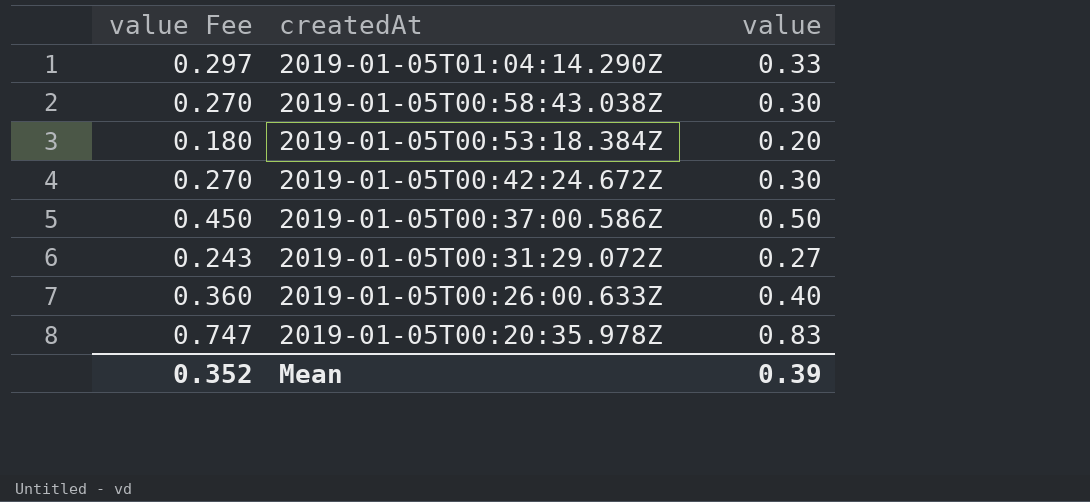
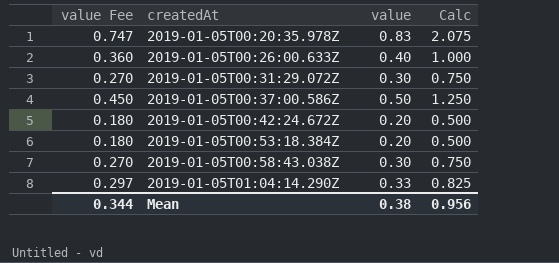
row order: createdAt descending -> createdAt ascending
column Calc | formula: none -> [value] * 2.5
2019-01-05T00:31:29.072Z | value Fee: 0.243 -> 0.270
2019-01-05T00:31:29.072Z | value: 0.27 -> 0.30
2019-01-05T00:42:24.672Z | value Fee: 0.270 -> 0.180
2019-01-05T00:42:24.672Z | value: 0.30 -> 0.20
Mean | value Fee: 0.352 -> 0.344
Mean | value: 0.39 -> 0.38

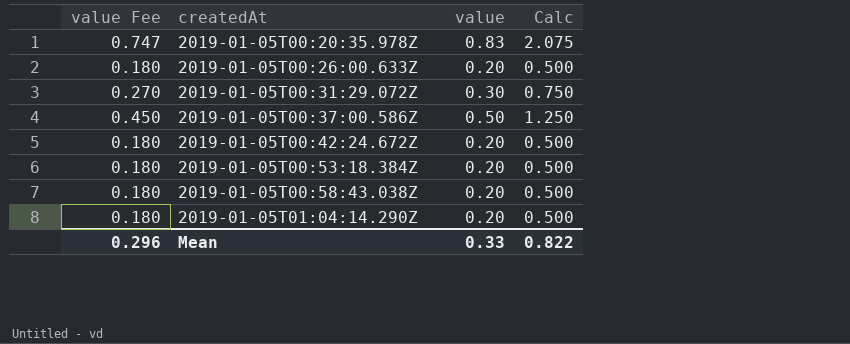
2019-01-05T00:26:00.633Z | value Fee: 0.360 -> 0.180
2019-01-05T00:26:00.633Z | value: 0.40 -> 0.20
2019-01-05T00:26:00.633Z | Calc: 1.000 -> 0.500
2019-01-05T00:58:43.038Z | value Fee: 0.270 -> 0.180
2019-01-05T00:58:43.038Z | value: 0.30 -> 0.20
2019-01-05T00:58:43.038Z | Calc: 0.750 -> 0.500
2019-01-05T01:04:14.290Z | value Fee: 0.297 -> 0.180
2019-01-05T01:04:14.290Z | value: 0.33 -> 0.20
2019-01-05T01:04:14.290Z | Calc: 0.825 -> 0.500
Mean | value Fee: 0.344 -> 0.296
Mean | value: 0.38 -> 0.33
Mean | Calc: 0.956 -> 0.822

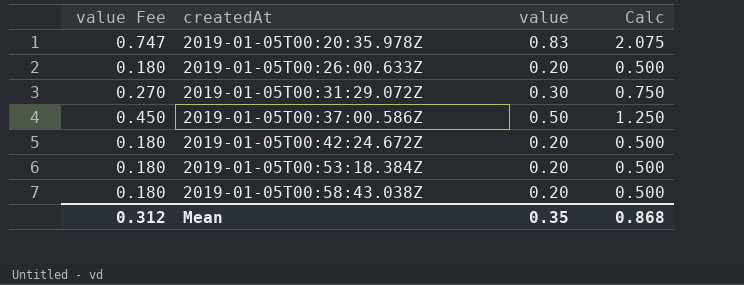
row 2019-01-05T01:04:14.290Z: 0.180 | 0.20 | 0.500 -> none
Mean | value Fee: 0.296 -> 0.312
Mean | value: 0.33 -> 0.35
Mean | Calc: 0.822 -> 0.868

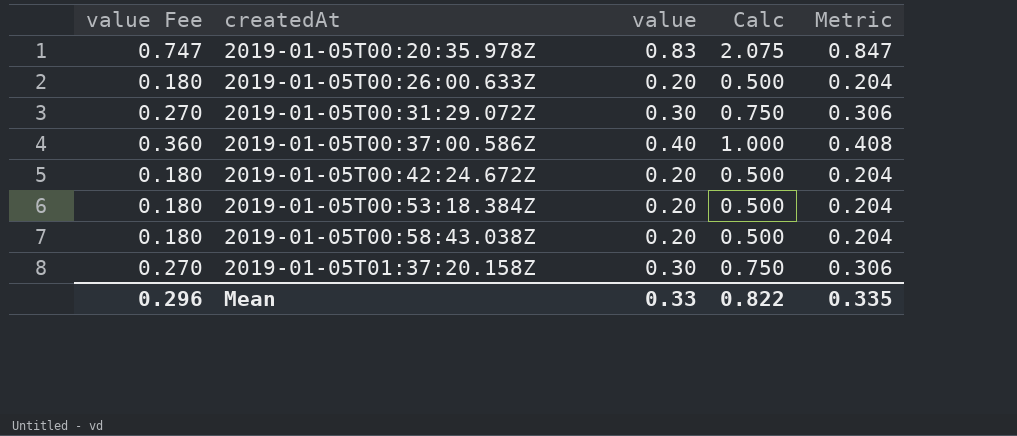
column Metric | formula: none -> [value] * 1.02
2019-01-05T00:37:00.586Z | value Fee: 0.450 -> 0.360
2019-01-05T00:37:00.586Z | value: 0.50 -> 0.40
2019-01-05T00:37:00.586Z | Calc: 1.250 -> 1.000
row 2019-01-05T01:37:20.158Z: none -> 0.270 | 0.30 | 0.750 | 0.306
Mean | value Fee: 0.312 -> 0.296
Mean | value: 0.35 -> 0.33
Mean | Calc: 0.868 -> 0.822

